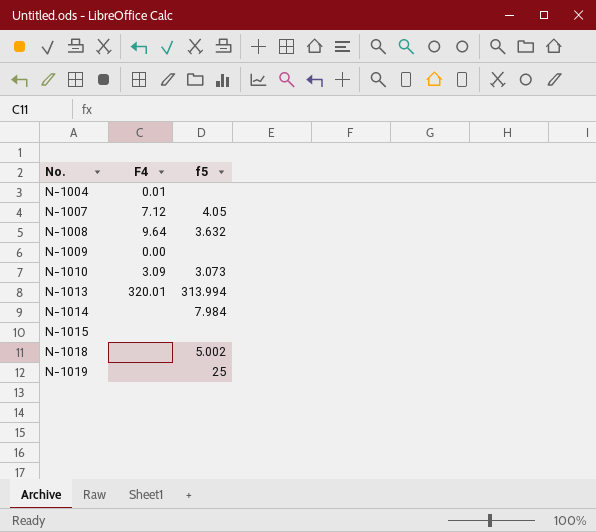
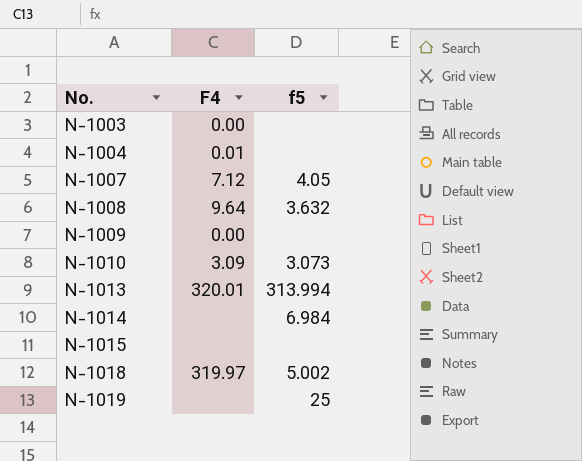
row N-1003: none -> 0.00 | none
N-1014 | f5: 7.984 -> 6.984
N-1018 | F4: none -> 319.97

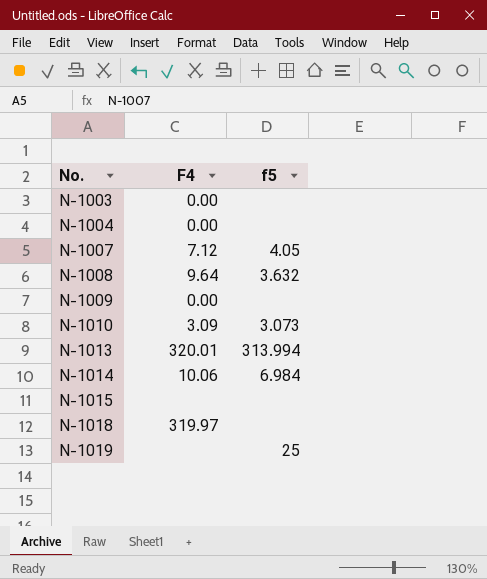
N-1004 | F4: 0.01 -> 0.00
N-1014 | F4: none -> 10.06
N-1018 | f5: 5.002 -> none

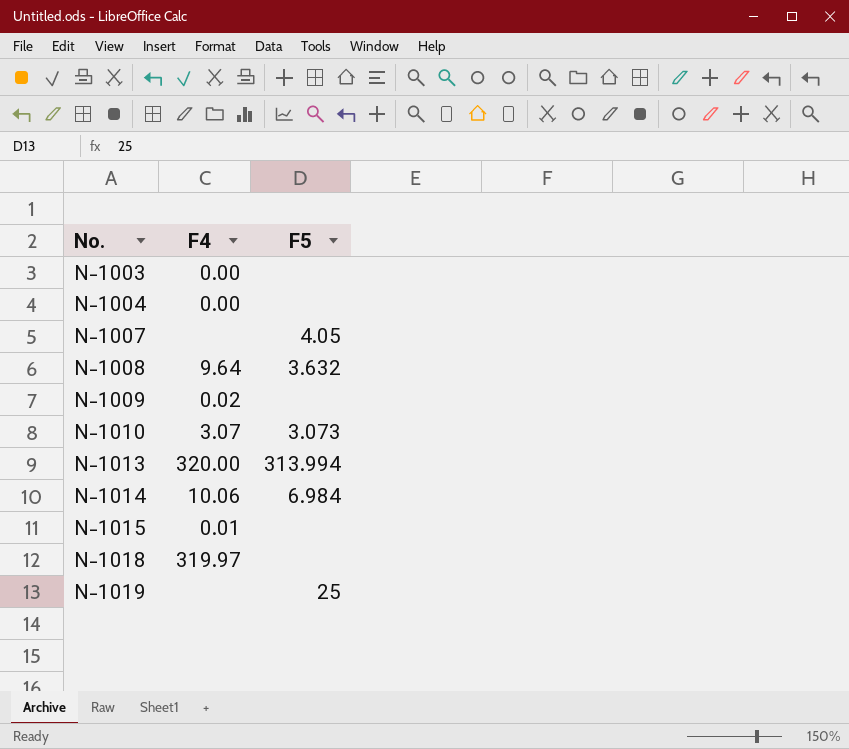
column name: f5 -> F5
N-1007 | F4: 7.12 -> none
N-1009 | F4: 0.00 -> 0.02
N-1010 | F4: 3.09 -> 3.07
N-1013 | F4: 320.01 -> 320.00
N-1015 | F4: none -> 0.01

